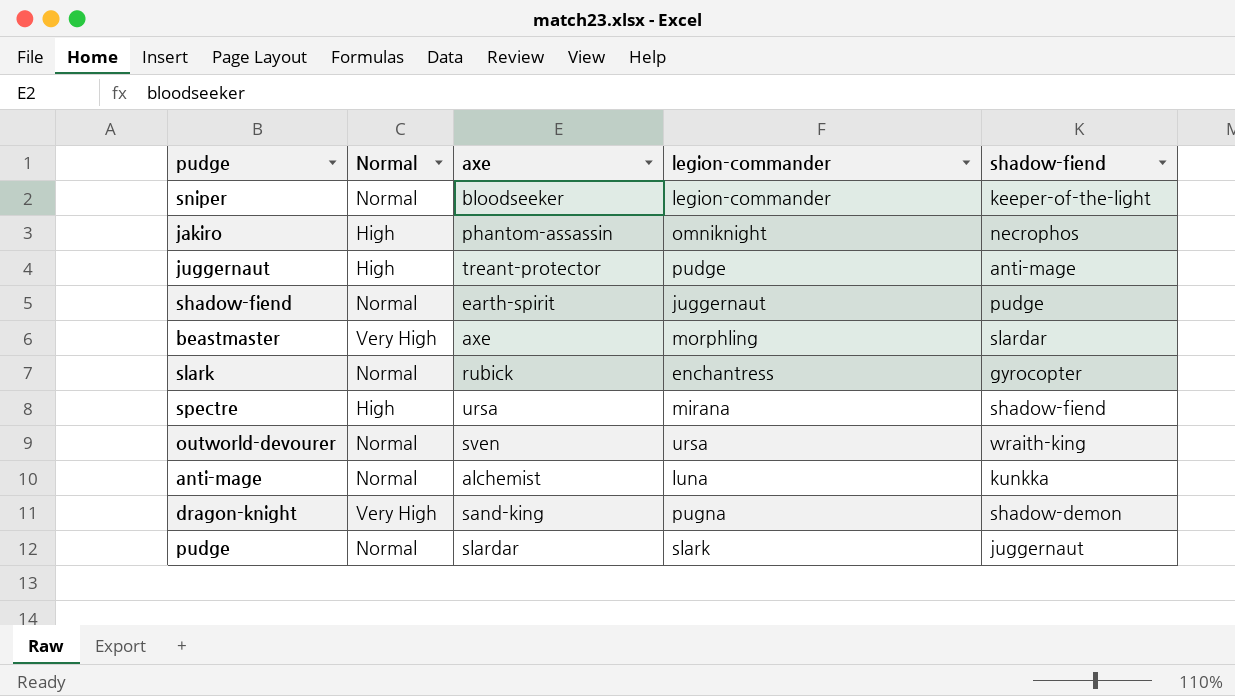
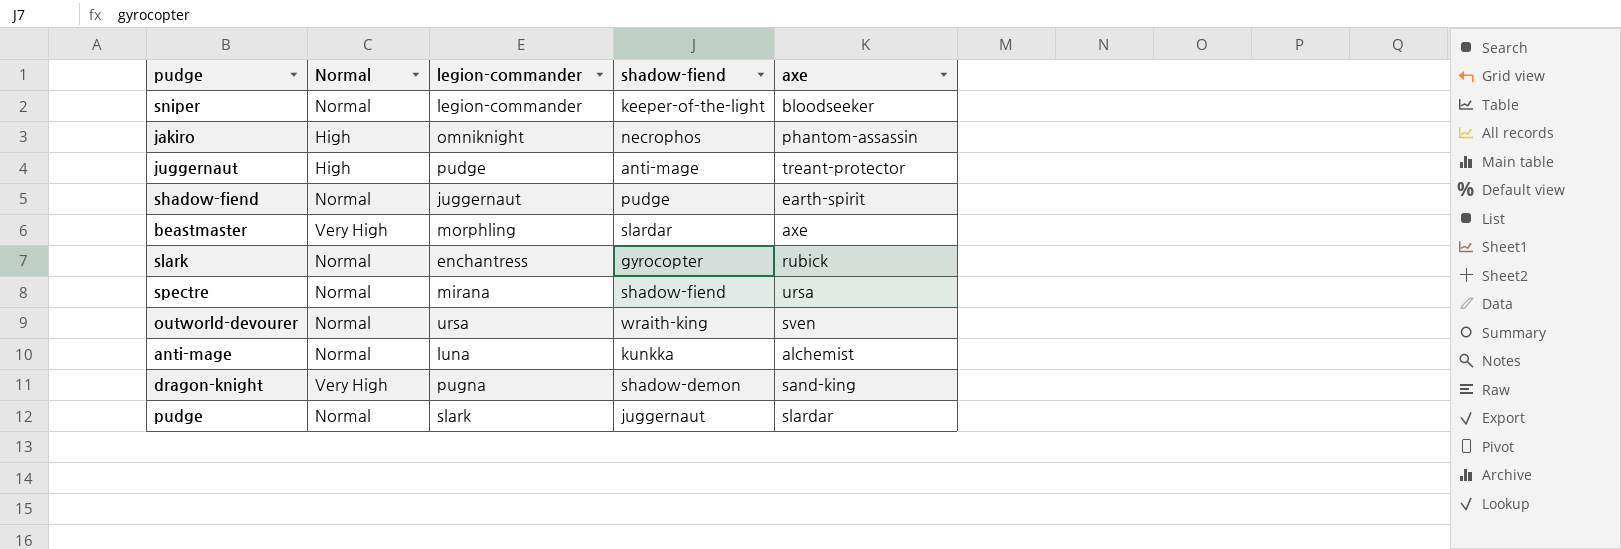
column axe | position: 3 -> 5
spectre | Normal: High -> Normal

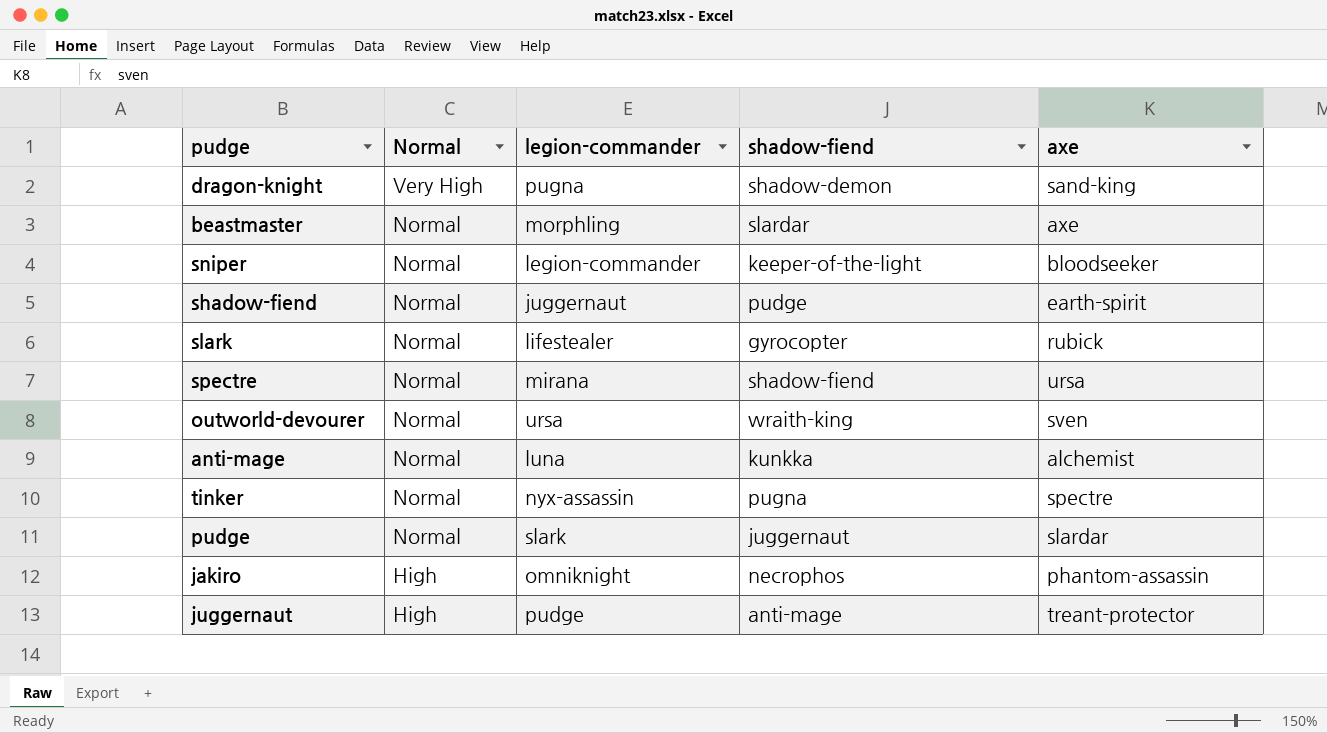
row order: none -> Normal descending
beastmaster | Normal: Very High -> Normal
slark | legion-commander: enchantress -> lifestealer
row tinker: none -> Normal | nyx-assassin | pugna | spectre

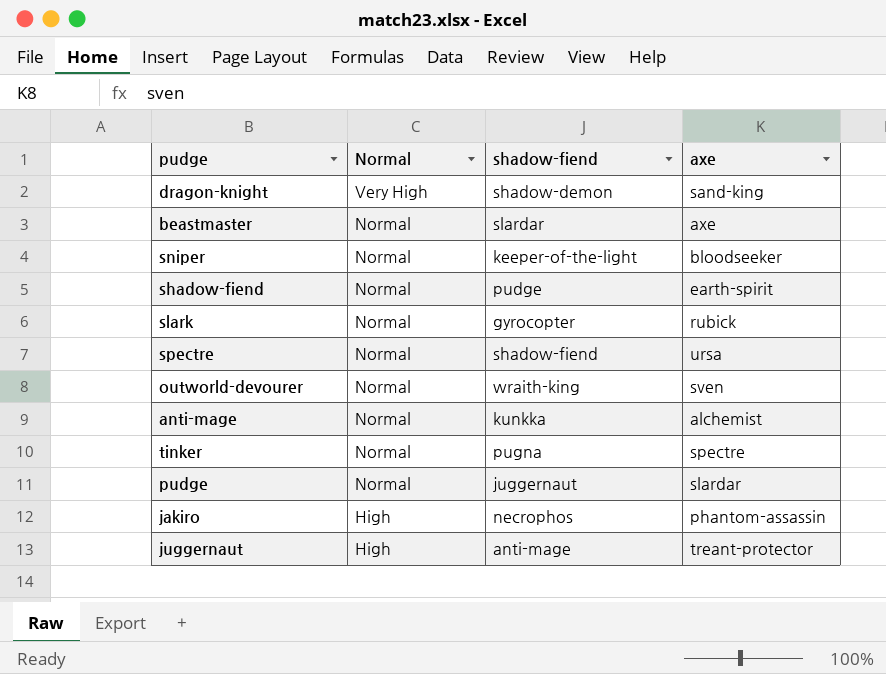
column legion-commander | position: 3 -> none

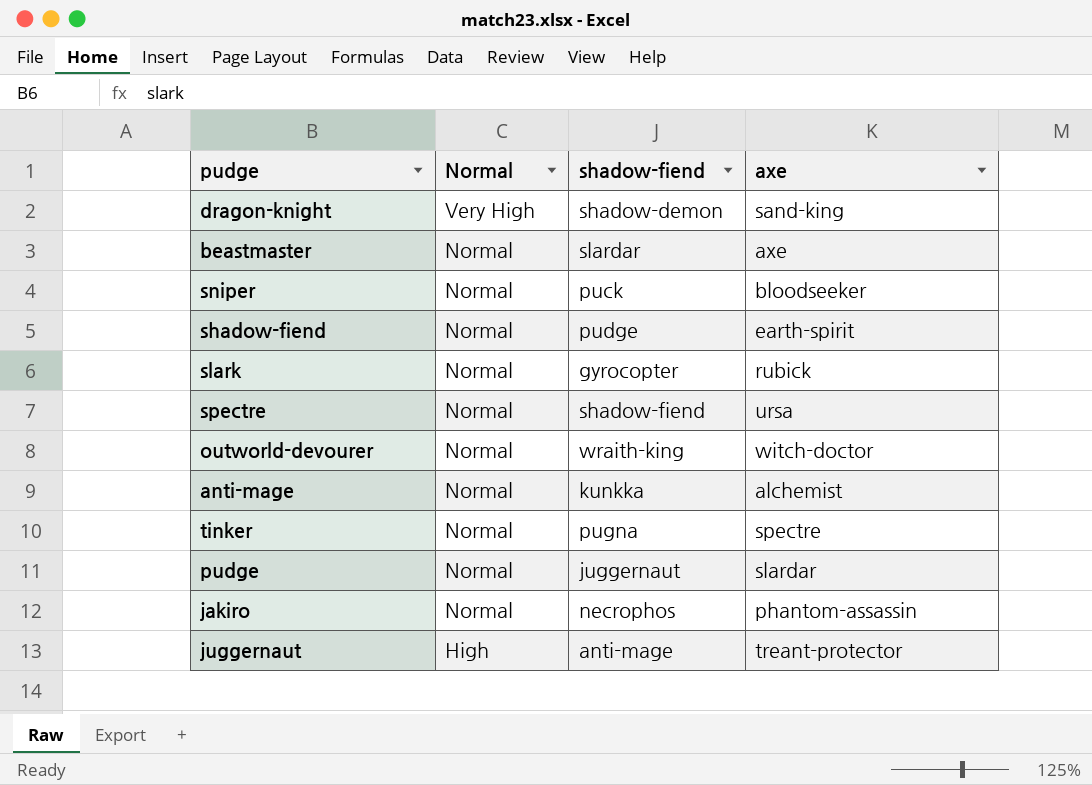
sniper | shadow-fiend: keeper-of-the-light -> puck
outworld-devourer | axe: sven -> witch-doctor
jakiro | Normal: High -> Normal

